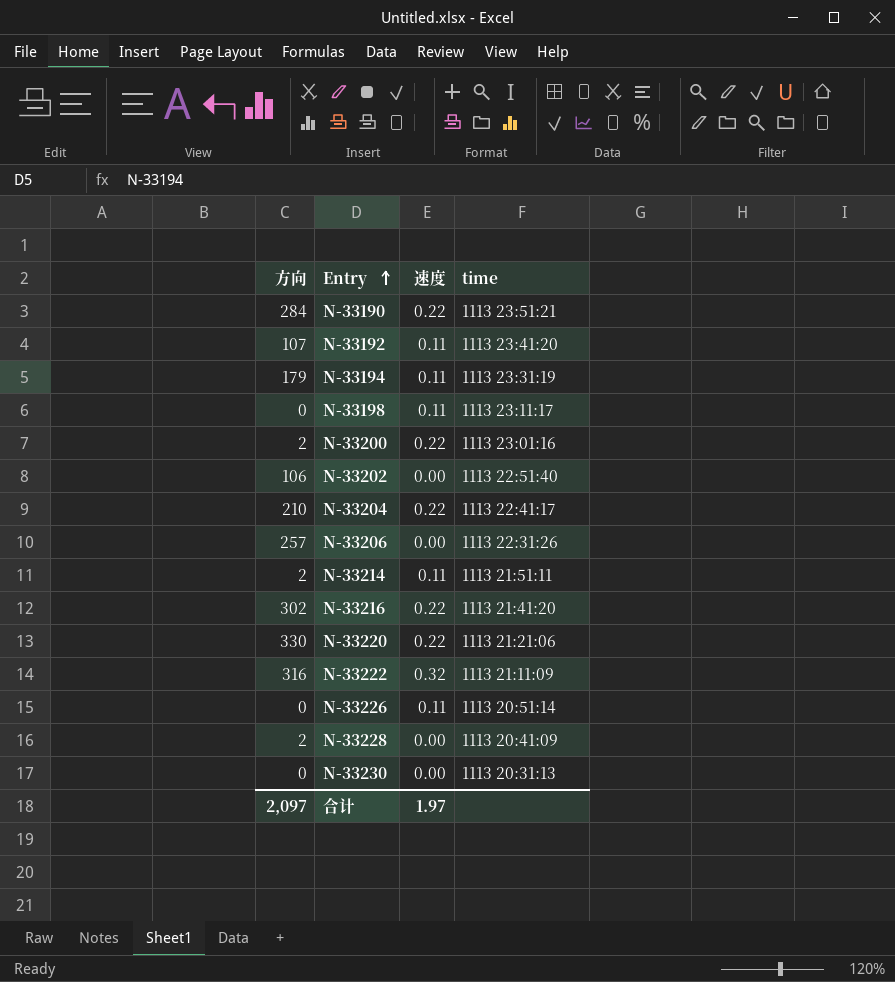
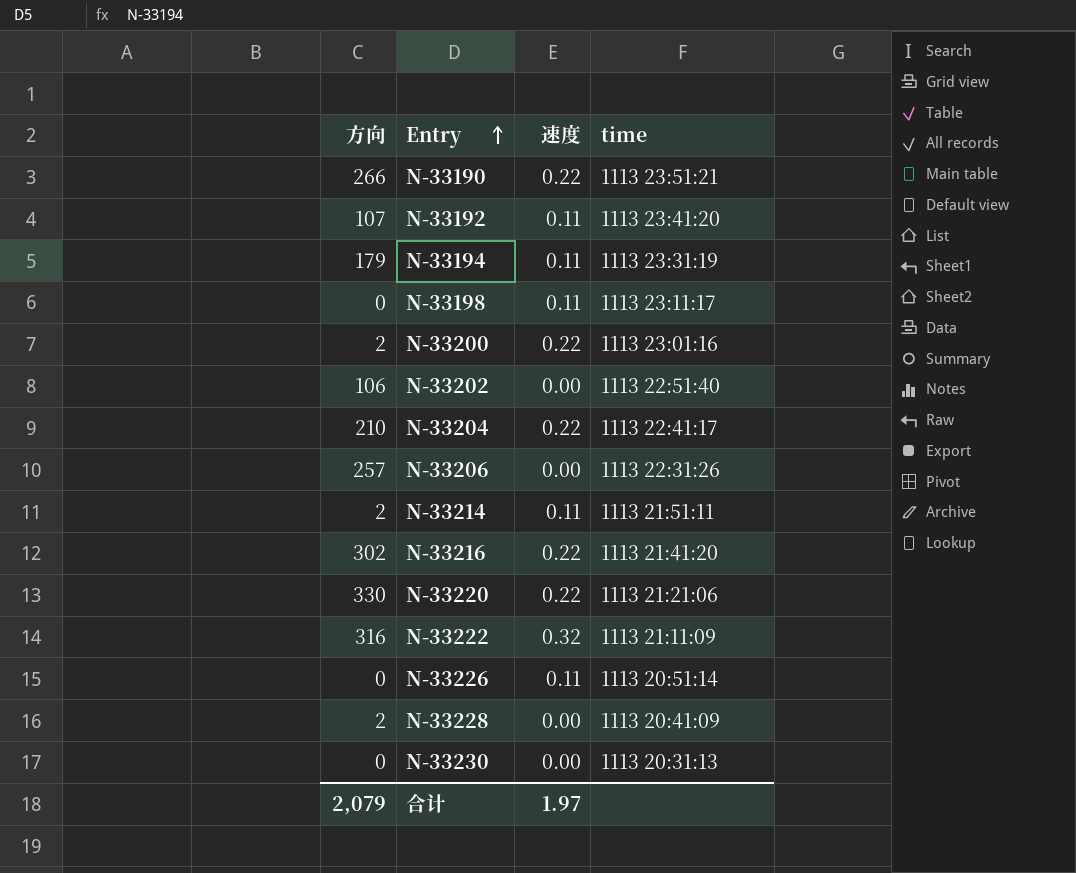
N-33190 | 方向: 284 -> 266
合计 | 方向: 2,097 -> 2,079

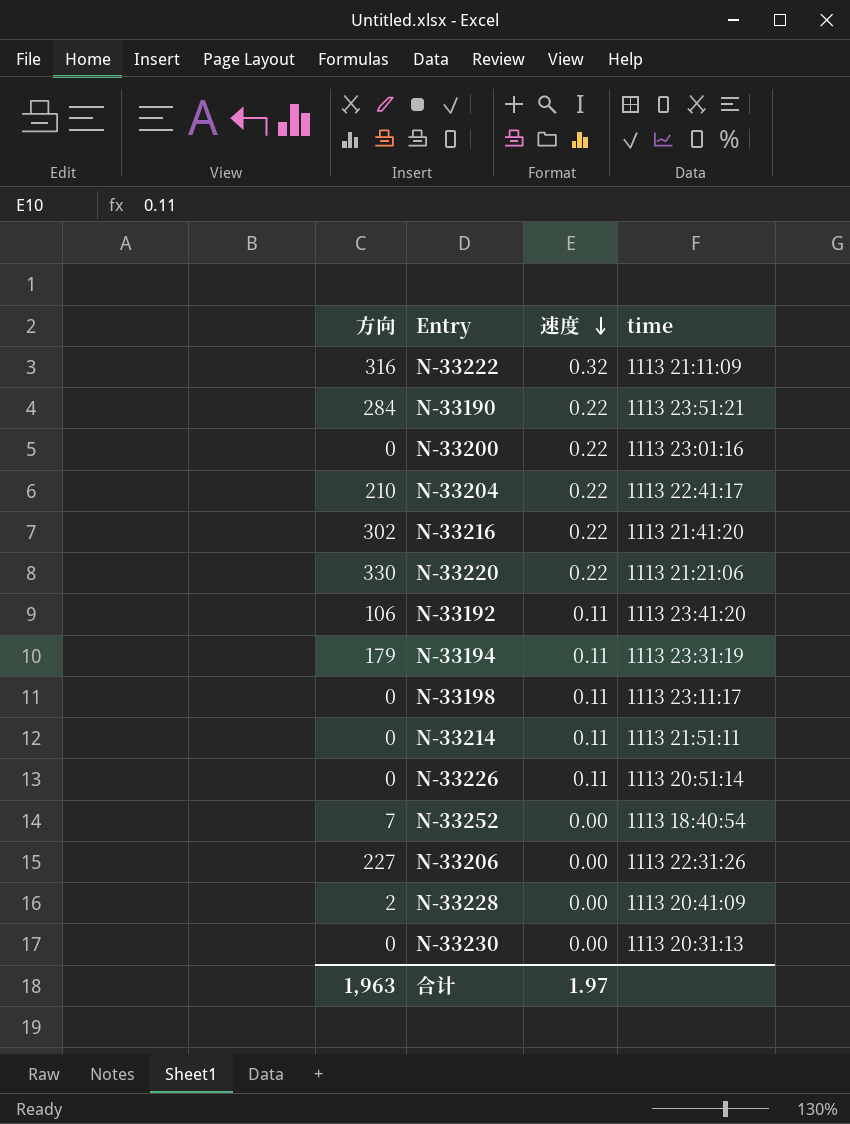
row order: Entry ascending -> 速度 descending
row N-33202: 106 | 0.00 | 1113 22:51:40 -> none
N-33190 | 方向: 266 -> 284
N-33200 | 方向: 2 -> 0
N-33192 | 方向: 107 -> 106
N-33214 | 方向: 2 -> 0
row N-33252: none -> 7 | 0.00 | 1113 18:40:54
N-33206 | 方向: 257 -> 227
合计 | 方向: 2,079 -> 1,963

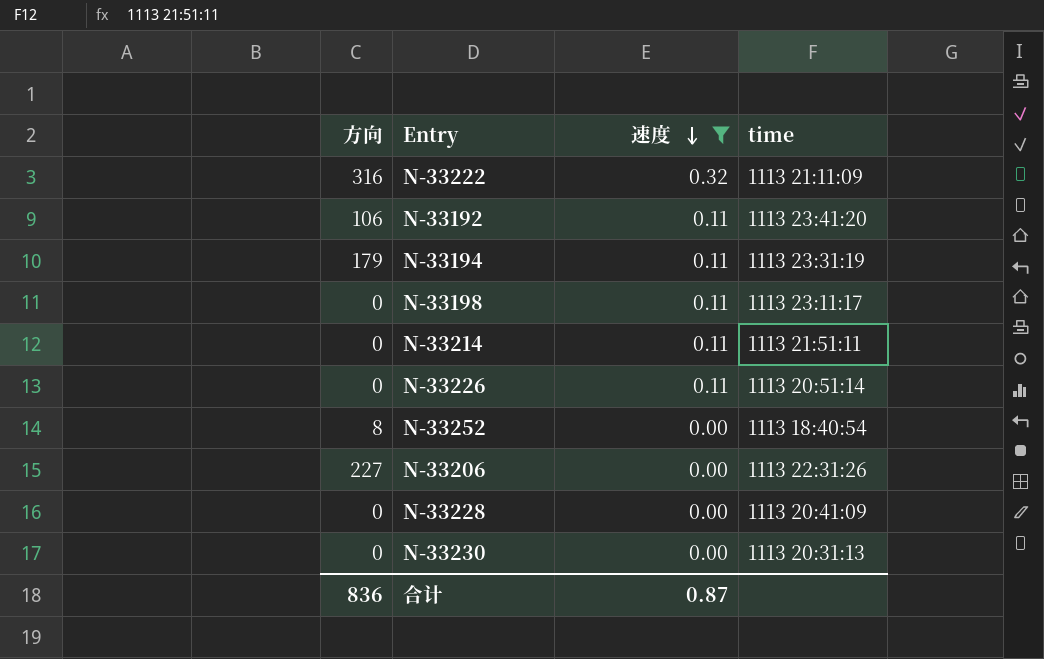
filter: none -> 速度 != 0.22
N-33252 | 方向: 7 -> 8
N-33228 | 方向: 2 -> 0
合计 | 方向: 1,963 -> 836
合计 | 速度: 1.97 -> 0.87

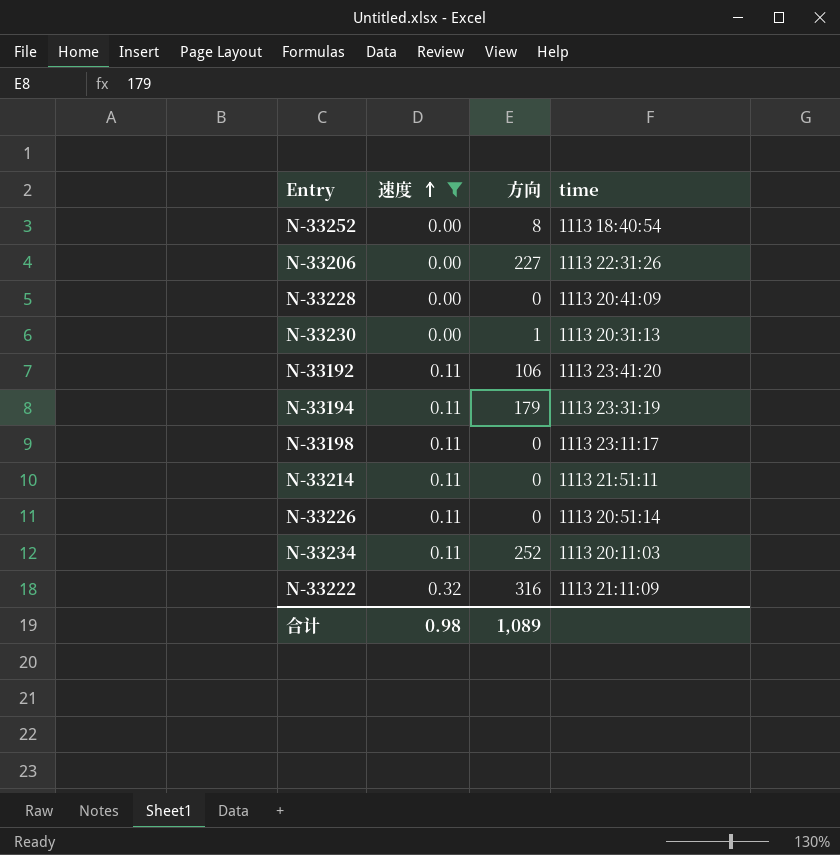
row order: 速度 descending -> 速度 ascending
column 方向 | position: 1 -> 3
N-33230 | 方向: 0 -> 1
row N-33234: none -> 0.11 | 252 | 1113 20:11:03
合计 | 速度: 0.87 -> 0.98
合计 | 方向: 836 -> 1,089

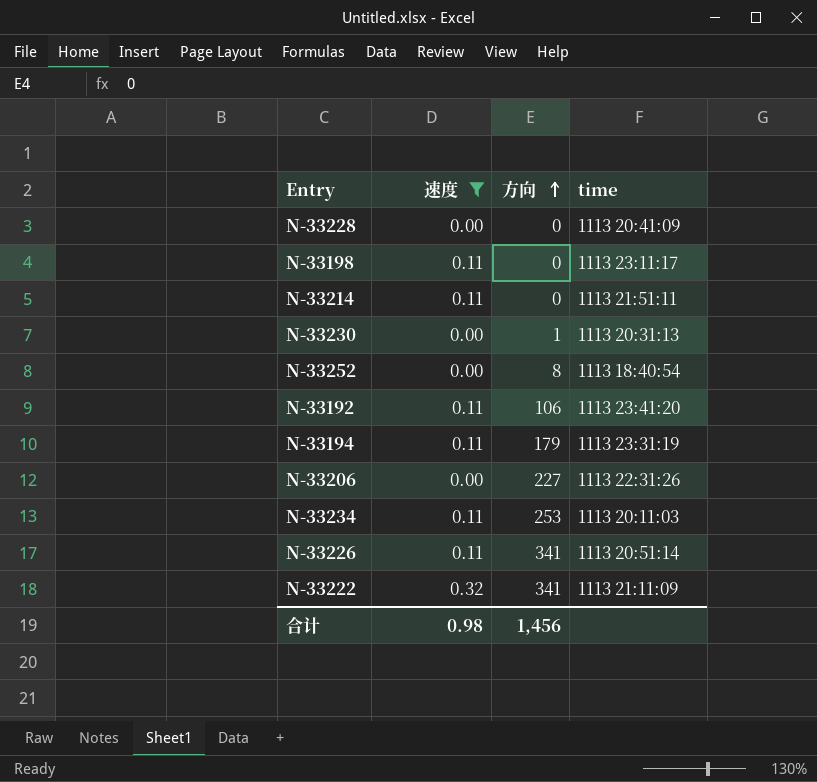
row order: 速度 ascending -> 方向 ascending
N-33234 | 方向: 252 -> 253
N-33226 | 方向: 0 -> 341
N-33222 | 方向: 316 -> 341
合计 | 方向: 1,089 -> 1,456

